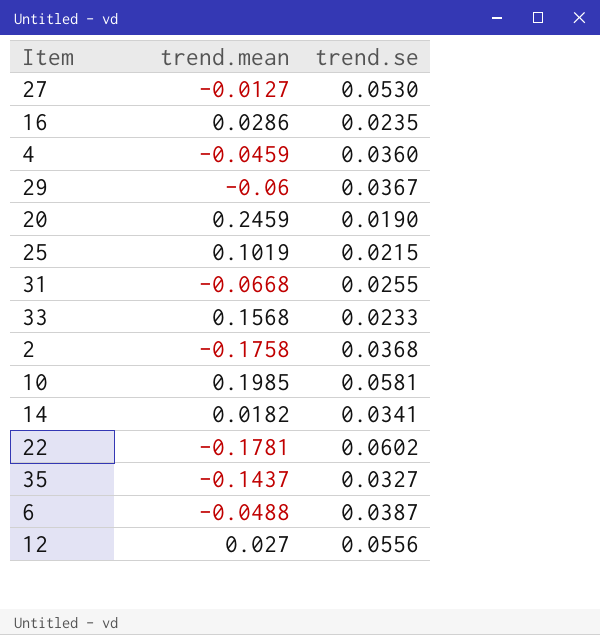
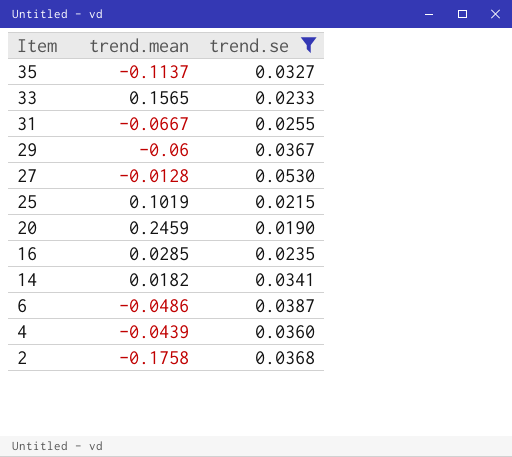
filter: none -> trend.se <= 0.0530
row order: none -> Item descending
35 | trend.mean: -0.1437 -> -0.1137
33 | trend.mean: 0.1568 -> 0.1565
31 | trend.mean: -0.0668 -> -0.0667
27 | trend.mean: -0.0127 -> -0.0128
16 | trend.mean: 0.0286 -> 0.0285
6 | trend.mean: -0.0488 -> -0.0486
4 | trend.mean: -0.0459 -> -0.0439

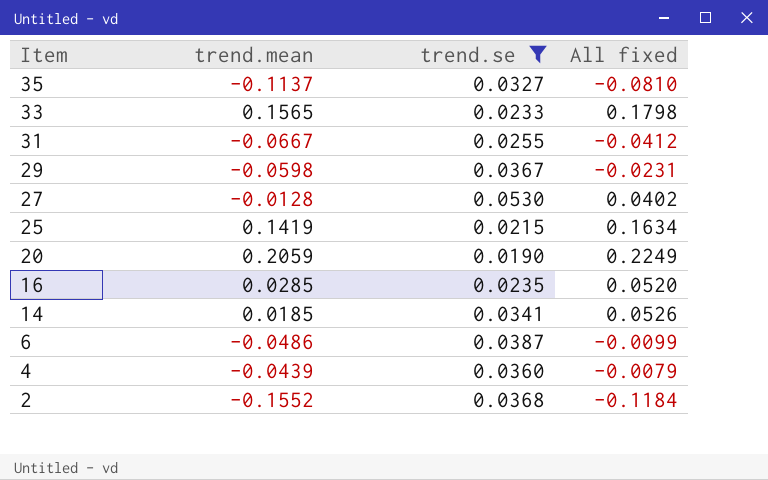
column All fixed | formula: none -> [trend.mean] + [trend.se]
29 | trend.mean: -0.06 -> -0.0598
25 | trend.mean: 0.1019 -> 0.1419
20 | trend.mean: 0.2459 -> 0.2059
14 | trend.mean: 0.0182 -> 0.0185
2 | trend.mean: -0.1758 -> -0.1552

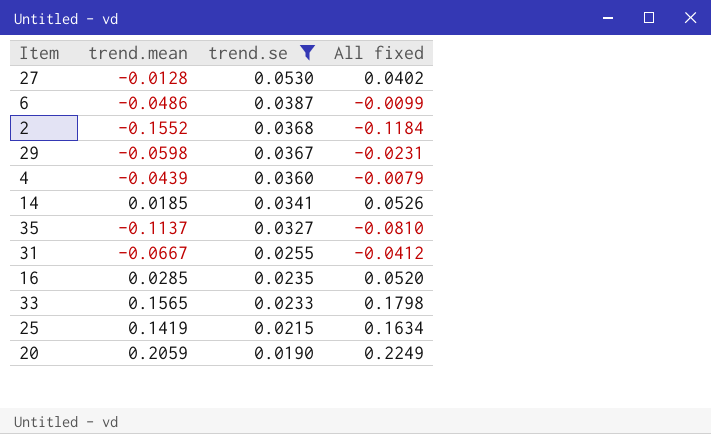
row order: Item descending -> trend.se descending

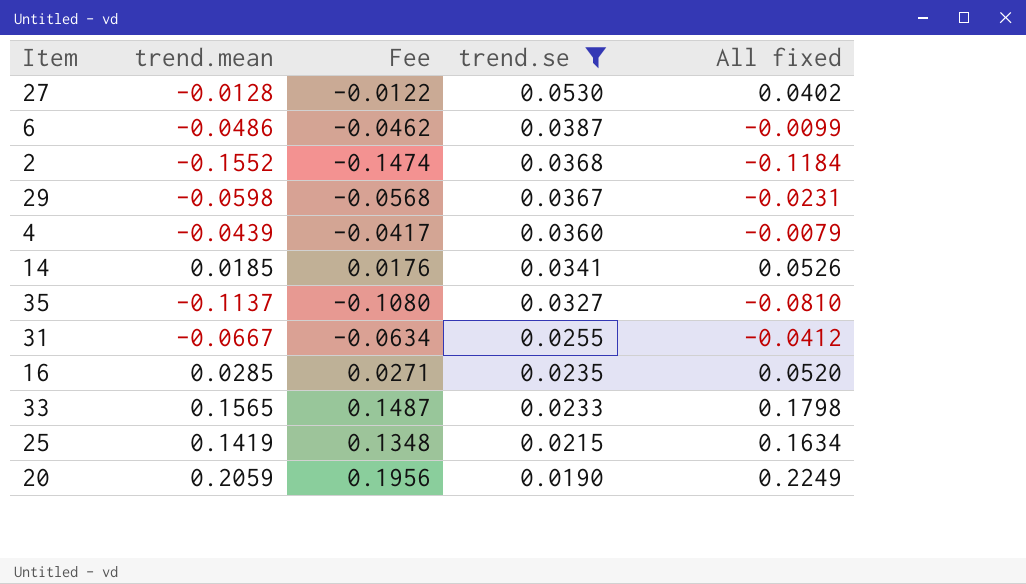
column Fee | formula: none -> [trend.mean] * 0.95

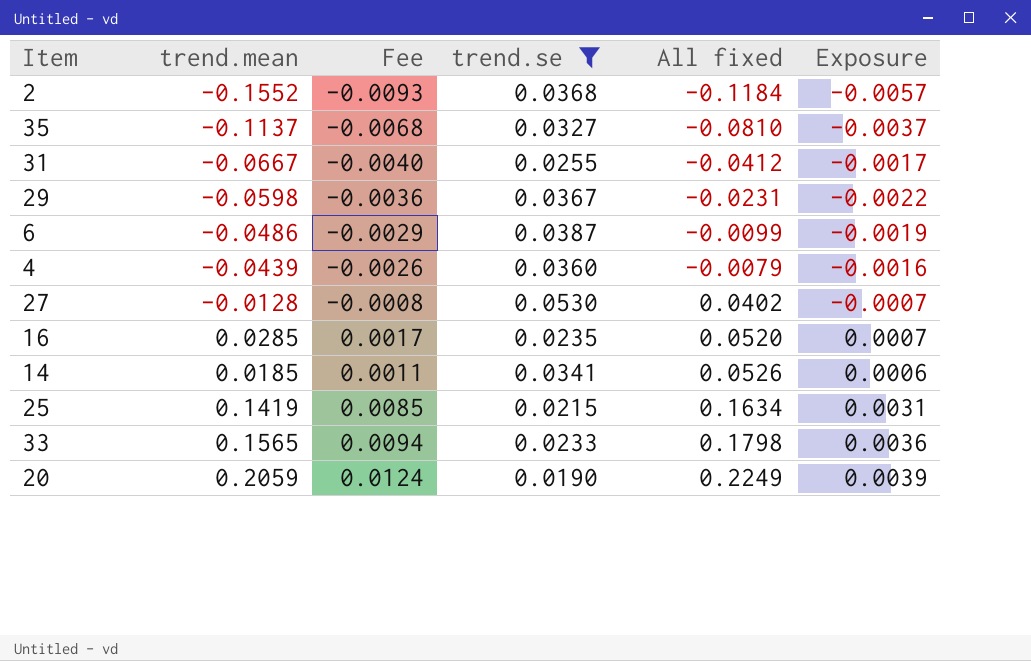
row order: trend.se descending -> All fixed ascending
column Fee | formula: [trend.mean] * 0.95 -> [trend.mean] * 0.06
column Exposure | formula: none -> [trend.mean] * [trend.se]

